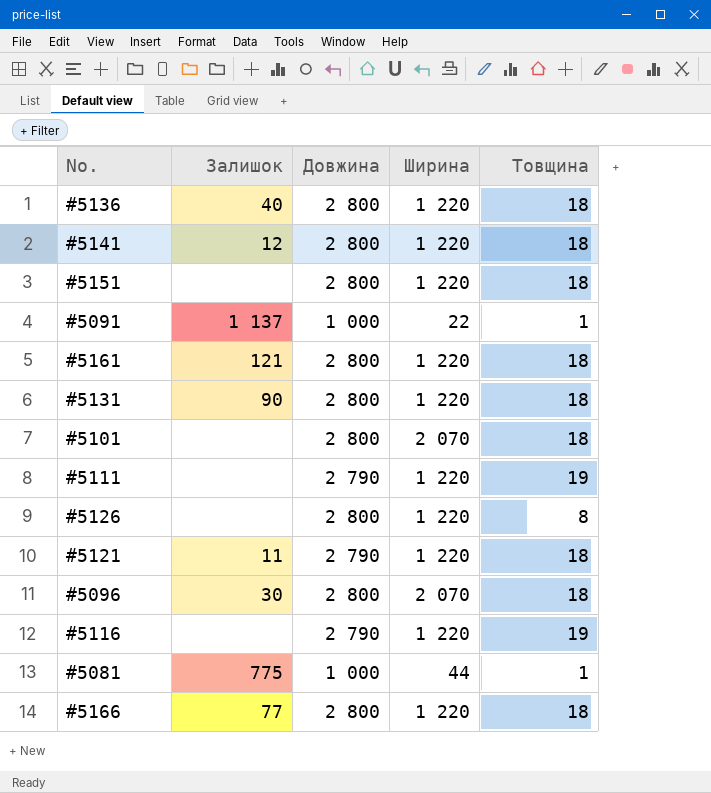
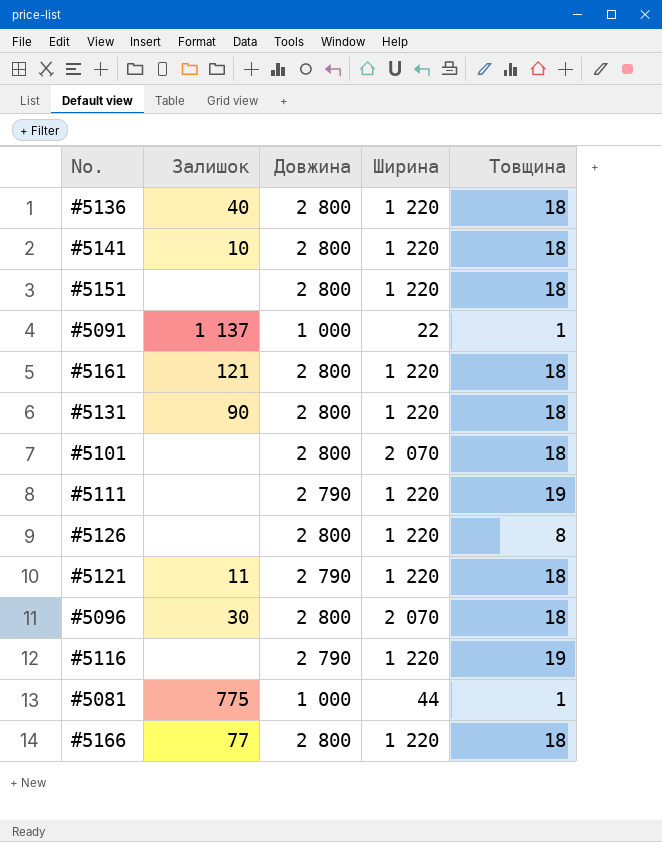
#5141 | Залишок: 12 -> 10

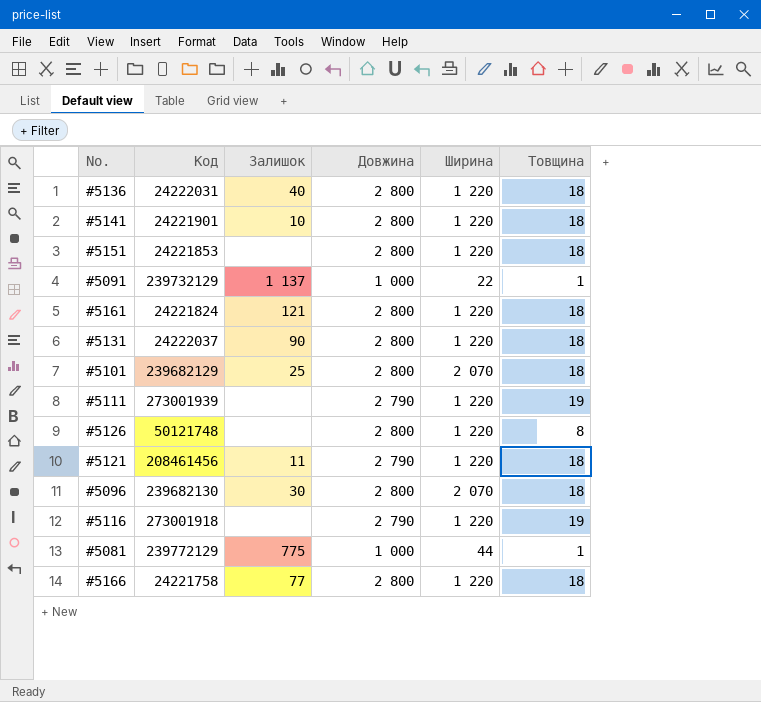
column Код | position: none -> 2
#5101 | Залишок: none -> 25

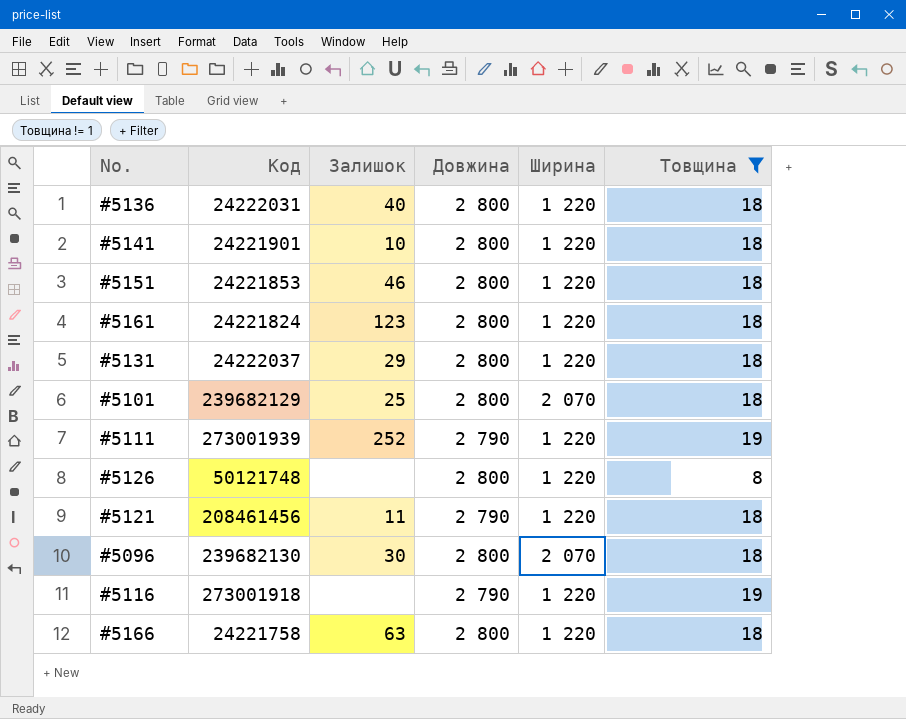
filter: none -> Товщина != 1
#5151 | Залишок: none -> 46
#5161 | Залишок: 121 -> 123
#5131 | Залишок: 90 -> 29
#5111 | Залишок: none -> 252
#5166 | Залишок: 77 -> 63

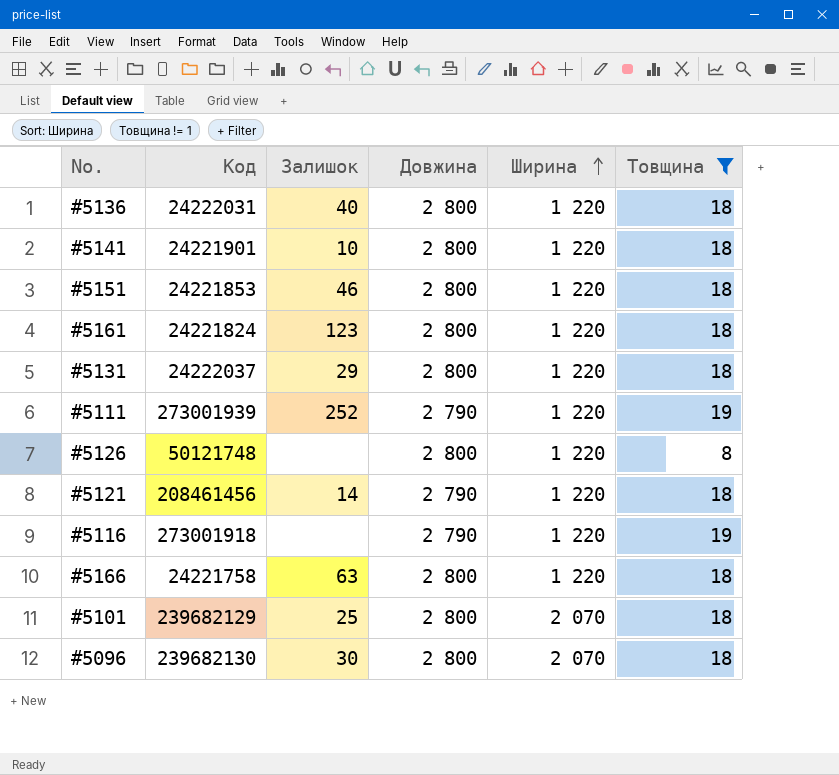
row order: none -> Ширина ascending
#5121 | Залишок: 11 -> 14

